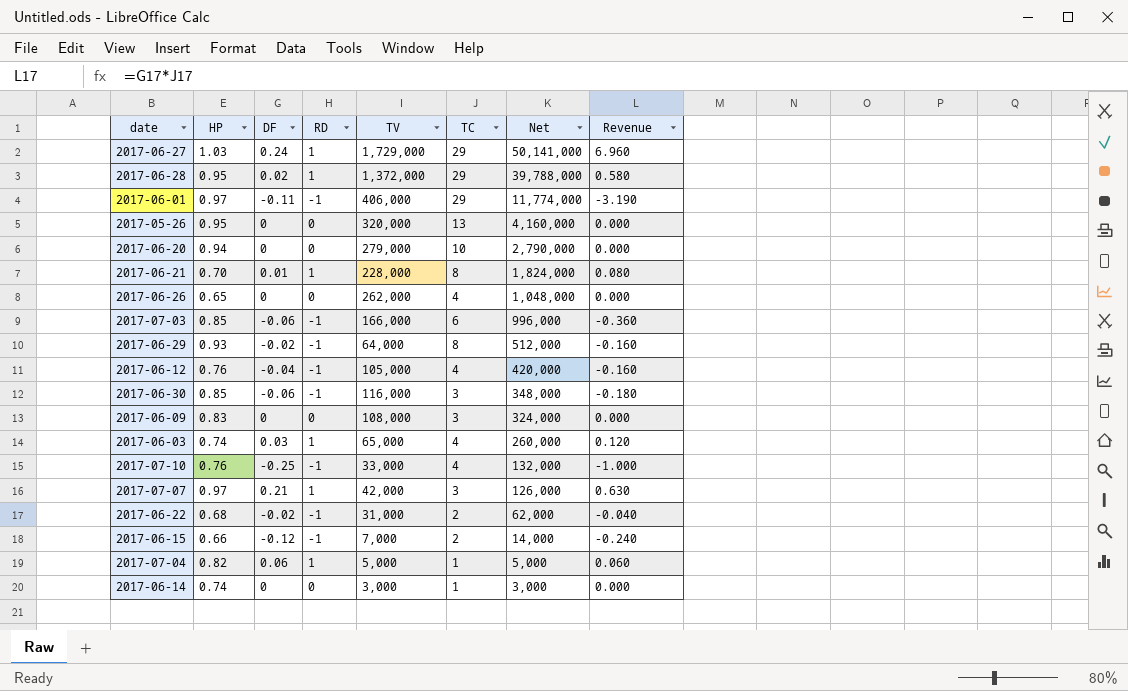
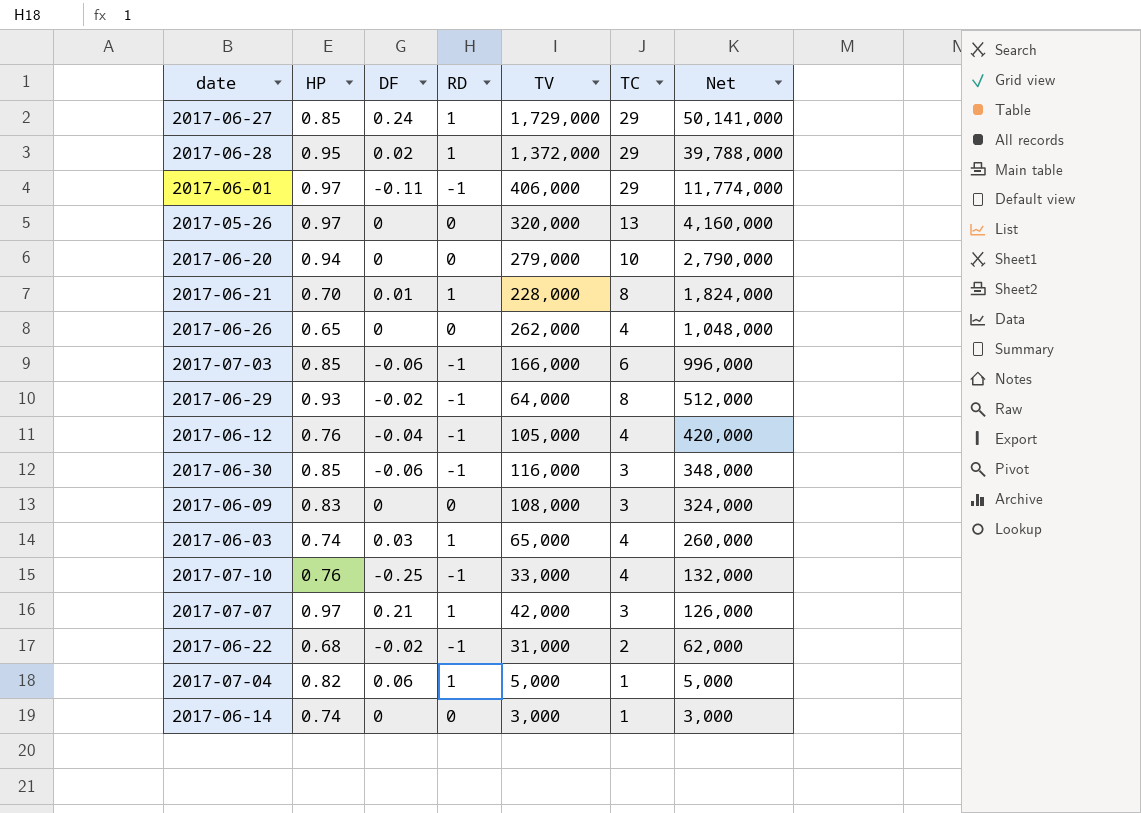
column Revenue | formula: [DF] * [TC] -> none
row 2017-06-15: 0.66 | -0.12 | -1 | 7,000 | 2 | 14,000 | -0.240 -> none
2017-06-27 | HP: 1.03 -> 0.85
2017-05-26 | HP: 0.95 -> 0.97

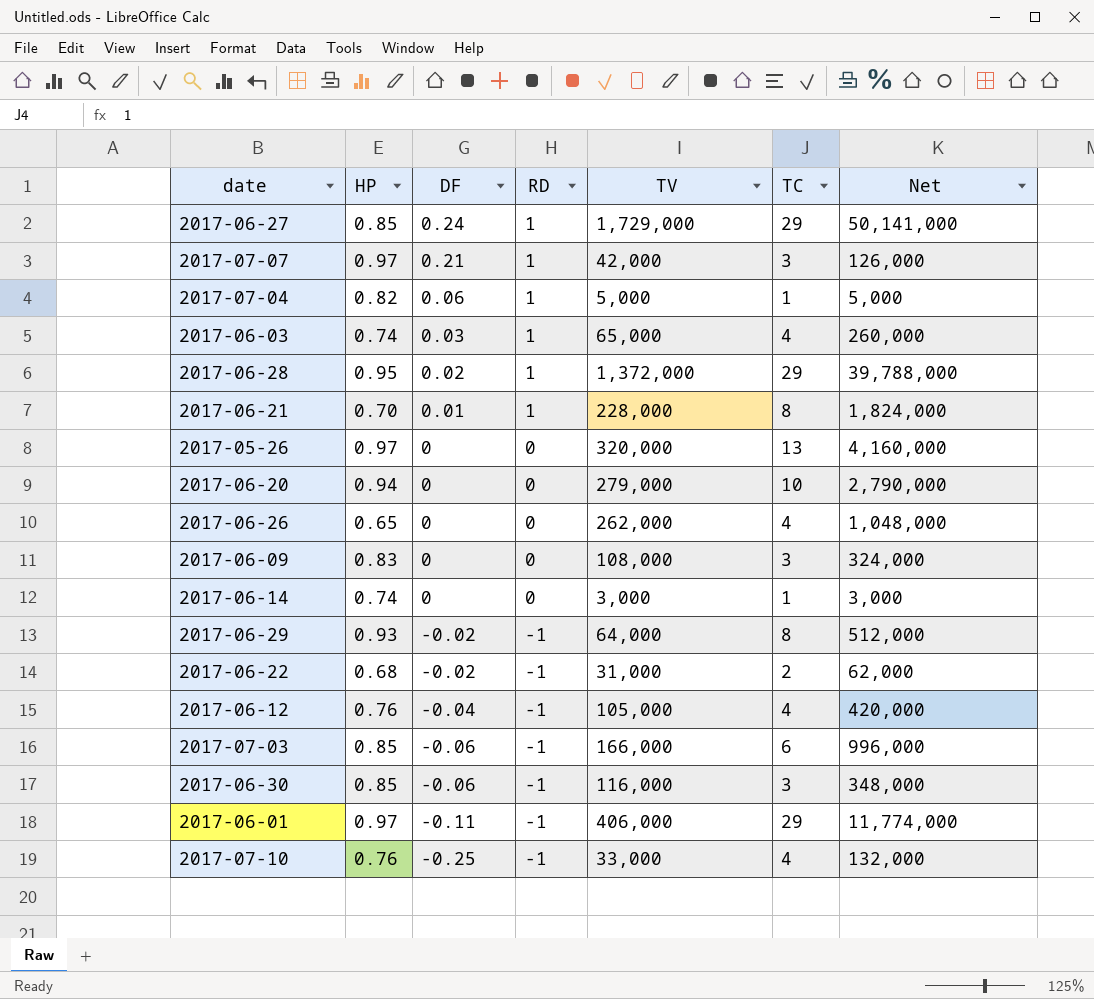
row order: Net descending -> DF descending

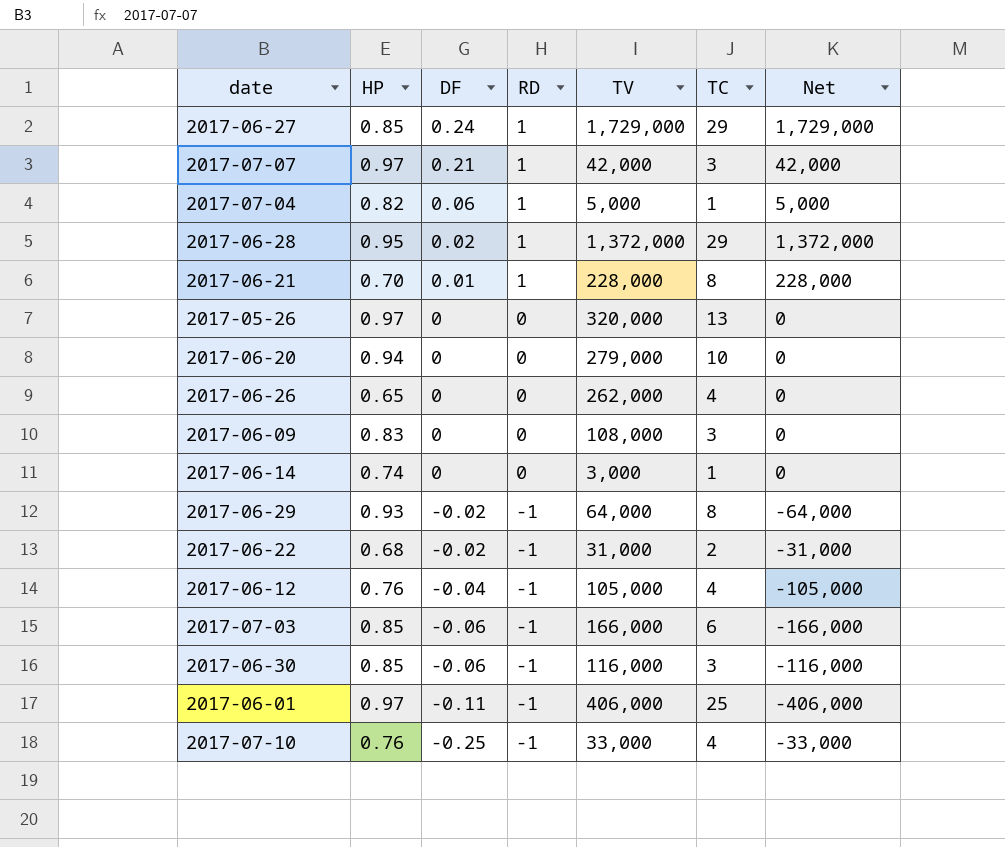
column Net | formula: [TV] * [TC] -> [RD] * [TV]
row 2017-06-03: 0.74 | 0.03 | 1 | 65,000 | 4 | 260,000 -> none
2017-06-01 | TC: 29 -> 25

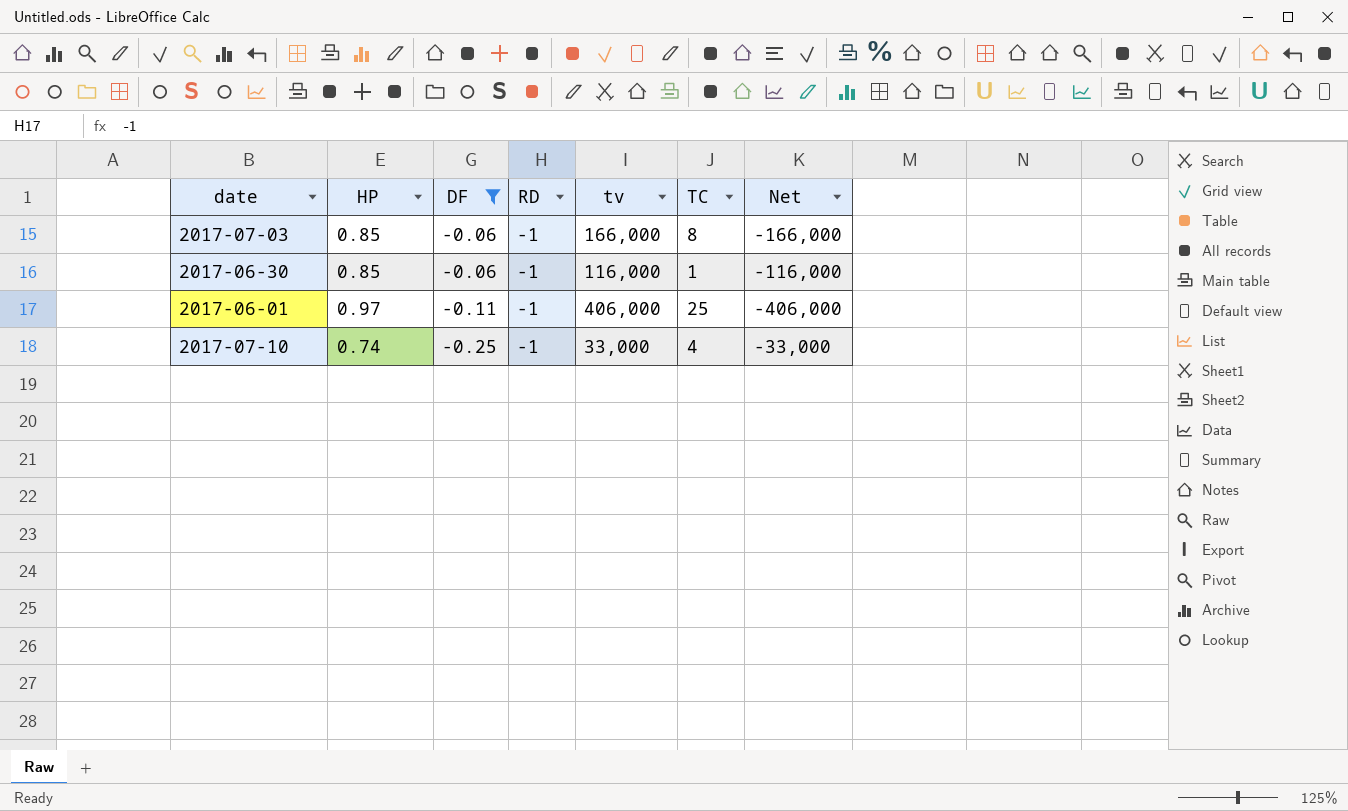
filter: none -> DF <= -0.06
column name: TV -> tv
2017-07-03 | TC: 6 -> 8
2017-06-30 | TC: 3 -> 1
2017-07-10 | HP: 0.76 -> 0.74

